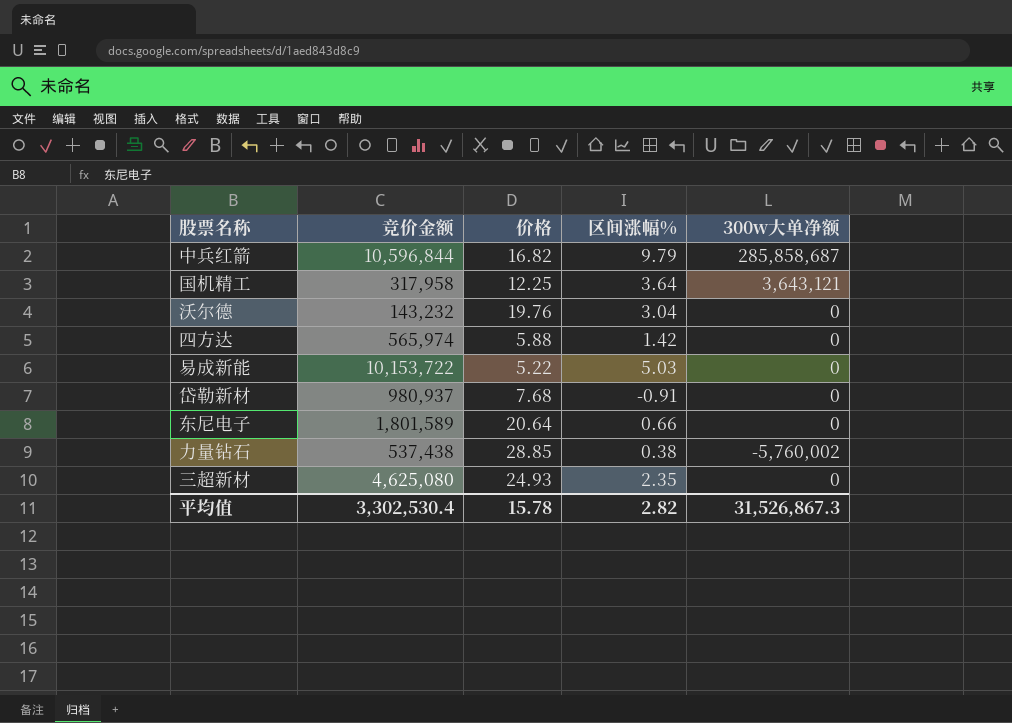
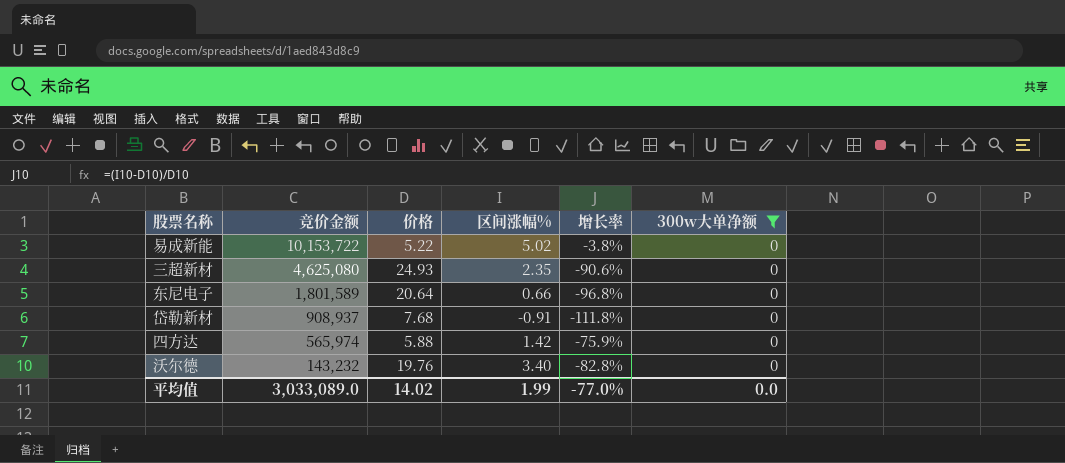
filter: none -> 300w大单净额 = 0
row order: none -> 竞价金额 descending
column 增长率 | formula: none -> ([区间涨幅%] - [价格]) / [价格]
易成新能 | 区间涨幅%: 5.03 -> 5.02
岱勒新材 | 竞价金额: 980,937 -> 908,937
沃尔德 | 区间涨幅%: 3.04 -> 3.40
平均值 | 竞价金额: 3,302,530.4 -> 3,033,089.0
平均值 | 价格: 15.78 -> 14.02
平均值 | 区间涨幅%: 2.82 -> 1.99
平均值 | 300w大单净额: 31,526,867.3 -> 0.0

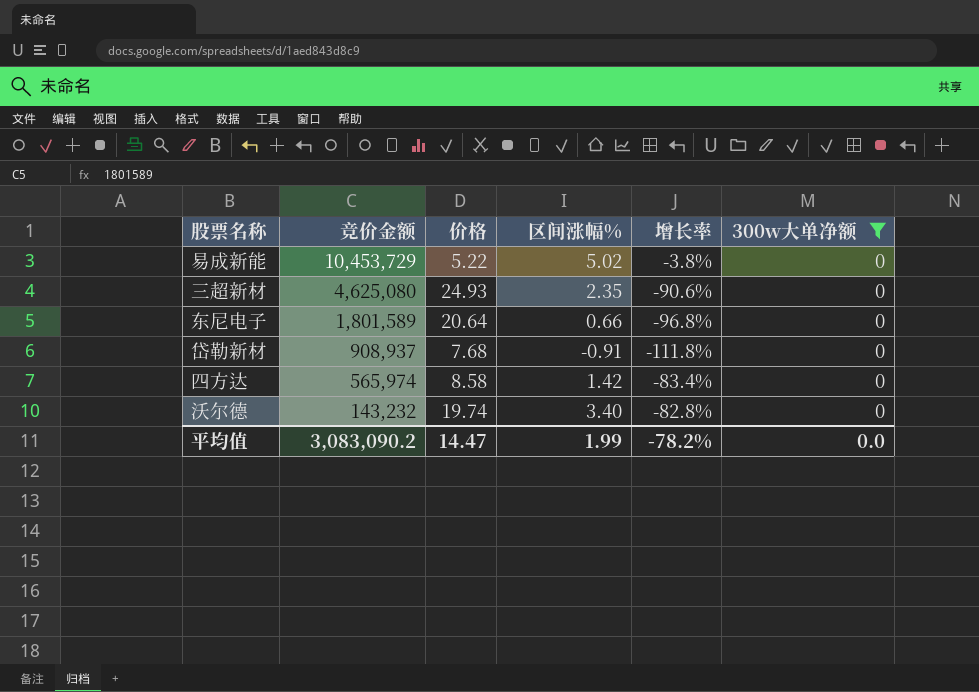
易成新能 | 竞价金额: 10,153,722 -> 10,453,729
四方达 | 价格: 5.88 -> 8.58
四方达 | 增长率: -75.9% -> -83.4%
沃尔德 | 价格: 19.76 -> 19.74
平均值 | 竞价金额: 3,033,089.0 -> 3,083,090.2
平均值 | 价格: 14.02 -> 14.47
平均值 | 增长率: -77.0% -> -78.2%

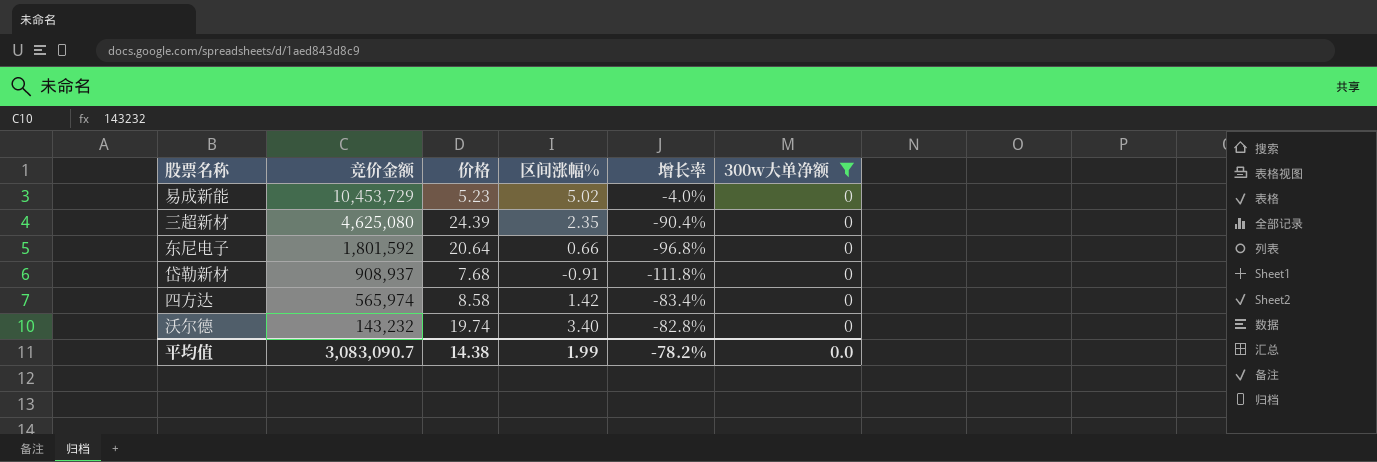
易成新能 | 价格: 5.22 -> 5.23
易成新能 | 增长率: -3.8% -> -4.0%
三超新材 | 价格: 24.93 -> 24.39
三超新材 | 增长率: -90.6% -> -90.4%
东尼电子 | 竞价金额: 1,801,589 -> 1,801,592
平均值 | 竞价金额: 3,083,090.2 -> 3,083,090.7
平均值 | 价格: 14.47 -> 14.38

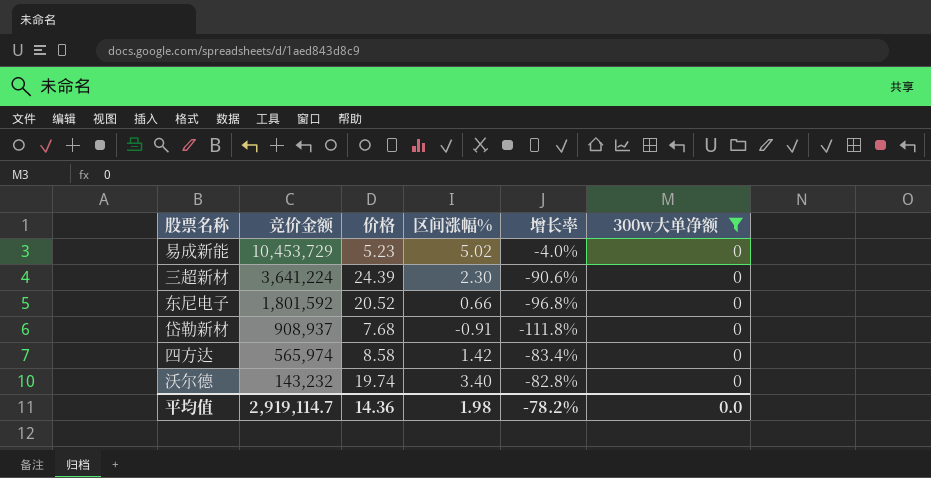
三超新材 | 竞价金额: 4,625,080 -> 3,641,224
三超新材 | 区间涨幅%: 2.35 -> 2.30
三超新材 | 增长率: -90.4% -> -90.6%
东尼电子 | 价格: 20.64 -> 20.52
平均值 | 竞价金额: 3,083,090.7 -> 2,919,114.7
平均值 | 价格: 14.38 -> 14.36
平均值 | 区间涨幅%: 1.99 -> 1.98

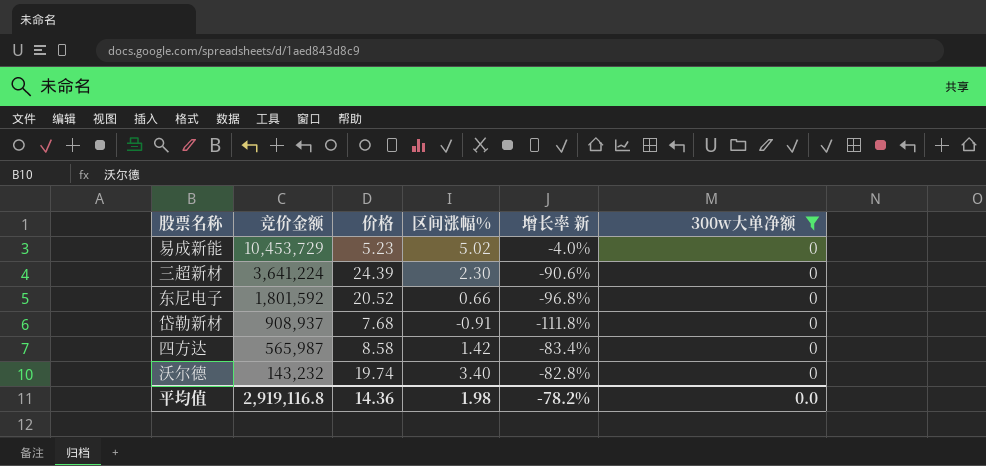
column name: 增长率 -> 增长率 新
四方达 | 竞价金额: 565,974 -> 565,987
平均值 | 竞价金额: 2,919,114.7 -> 2,919,116.8

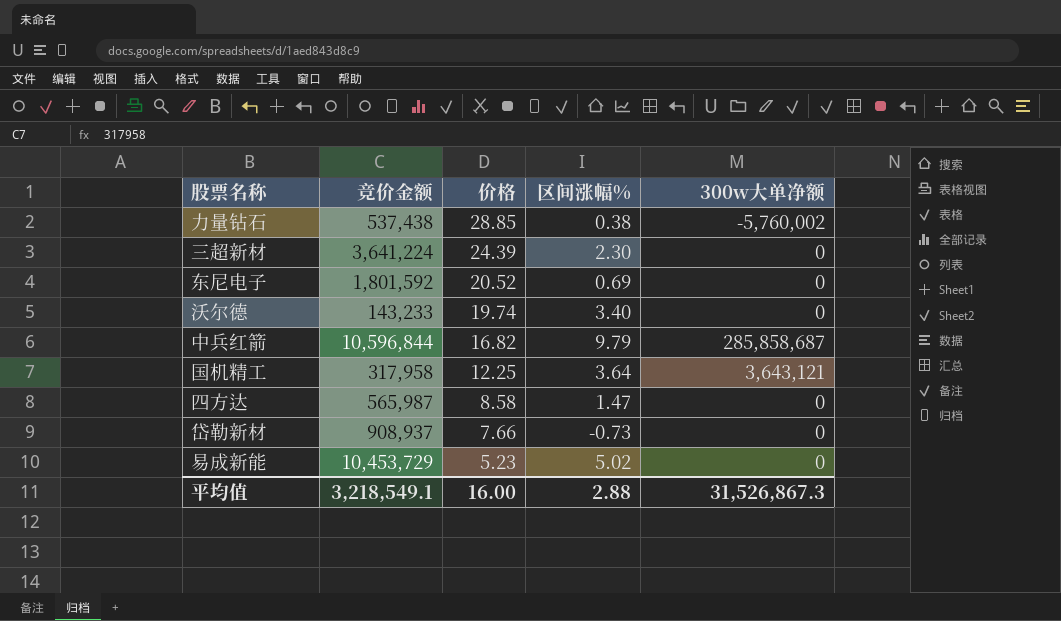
filter: 300w大单净额 = 0 -> none
row order: 竞价金额 descending -> 价格 descending
column 增长率 新 | formula: ([区间涨幅%] - [价格]) / [价格] -> none
东尼电子 | 区间涨幅%: 0.66 -> 0.69
沃尔德 | 竞价金额: 143,232 -> 143,233
四方达 | 区间涨幅%: 1.42 -> 1.47
岱勒新材 | 价格: 7.68 -> 7.66
岱勒新材 | 区间涨幅%: -0.91 -> -0.73
平均值 | 竞价金额: 2,919,116.8 -> 3,218,549.1
平均值 | 价格: 14.36 -> 16.00
平均值 | 区间涨幅%: 1.98 -> 2.88
平均值 | 300w大单净额: 0.0 -> 31,526,867.3

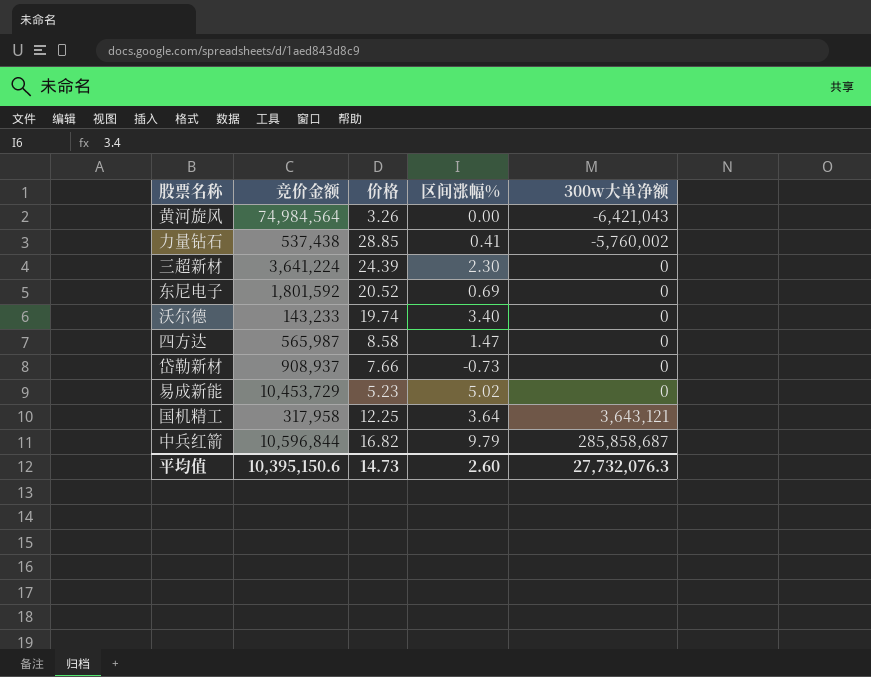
row order: 价格 descending -> 300w大单净额 ascending
row 黄河旋风: none -> 74,984,564 | 3.26 | 0.00 | -6,421,043
力量钻石 | 区间涨幅%: 0.38 -> 0.41
平均值 | 竞价金额: 3,218,549.1 -> 10,395,150.6
平均值 | 价格: 16.00 -> 14.73
平均值 | 区间涨幅%: 2.88 -> 2.60
平均值 | 300w大单净额: 31,526,867.3 -> 27,732,076.3

